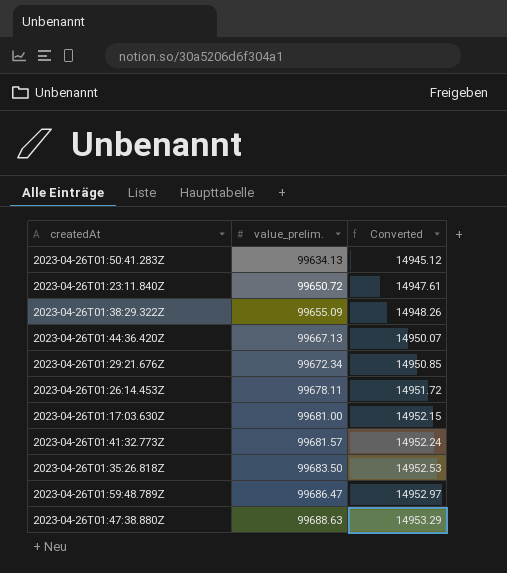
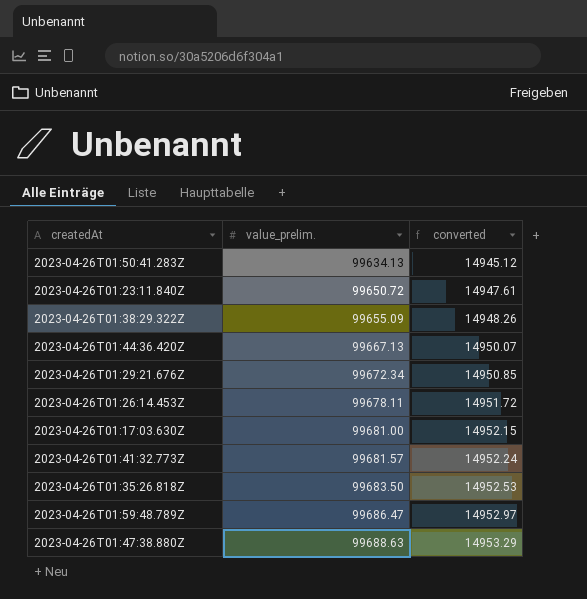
column name: Converted -> converted

